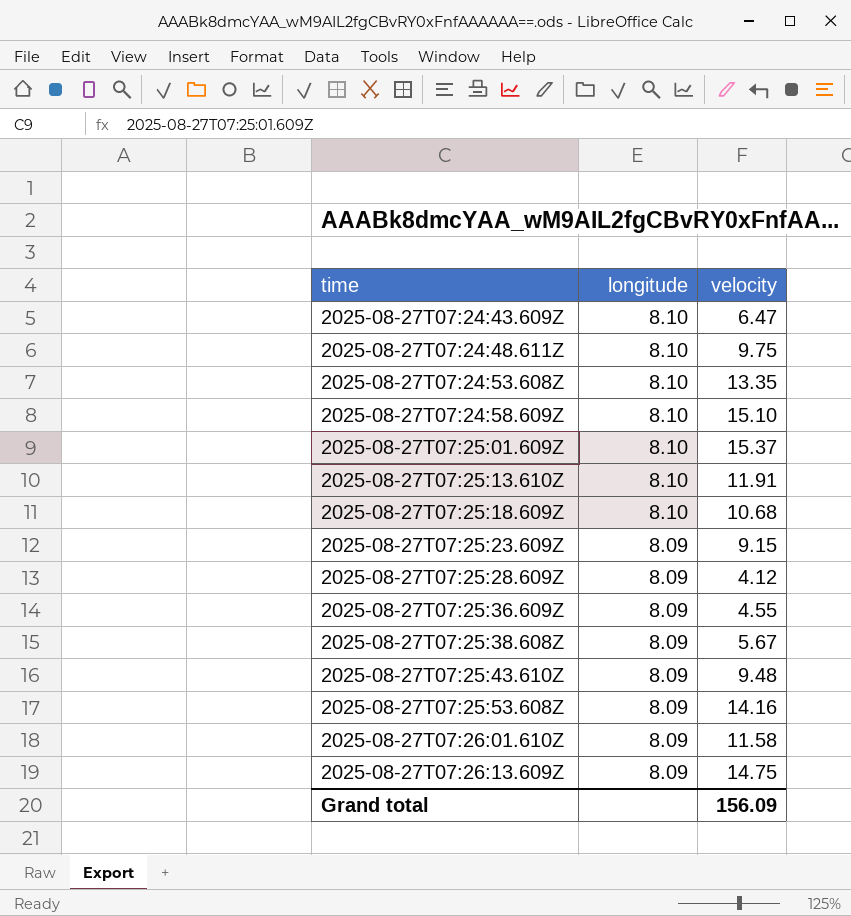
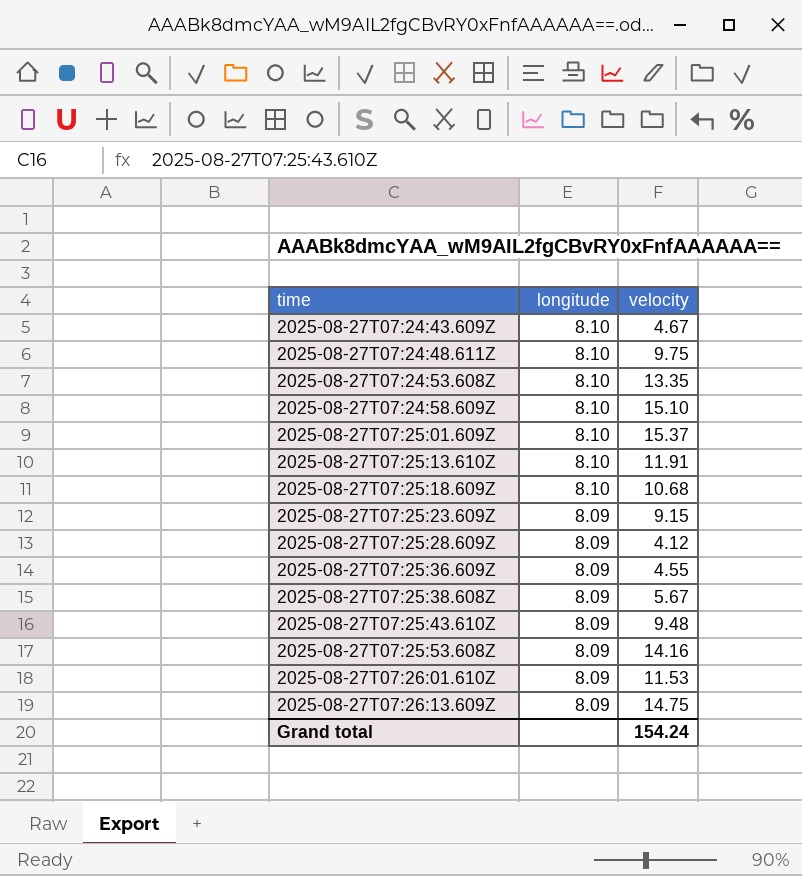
2025-08-27T07:24:43.609Z | velocity: 6.47 -> 4.67
2025-08-27T07:26:01.610Z | velocity: 11.58 -> 11.53
Grand total | velocity: 156.09 -> 154.24

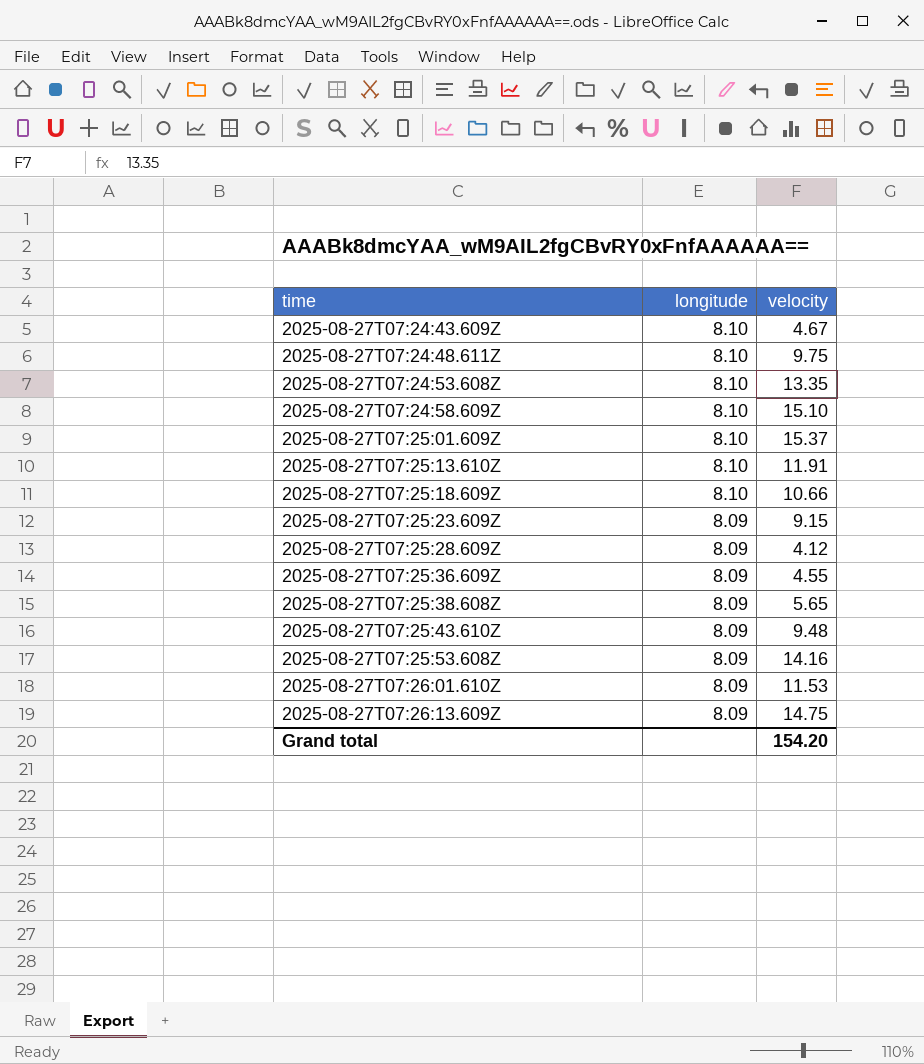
2025-08-27T07:25:18.609Z | velocity: 10.68 -> 10.66
2025-08-27T07:25:38.608Z | velocity: 5.67 -> 5.65
Grand total | velocity: 154.24 -> 154.20

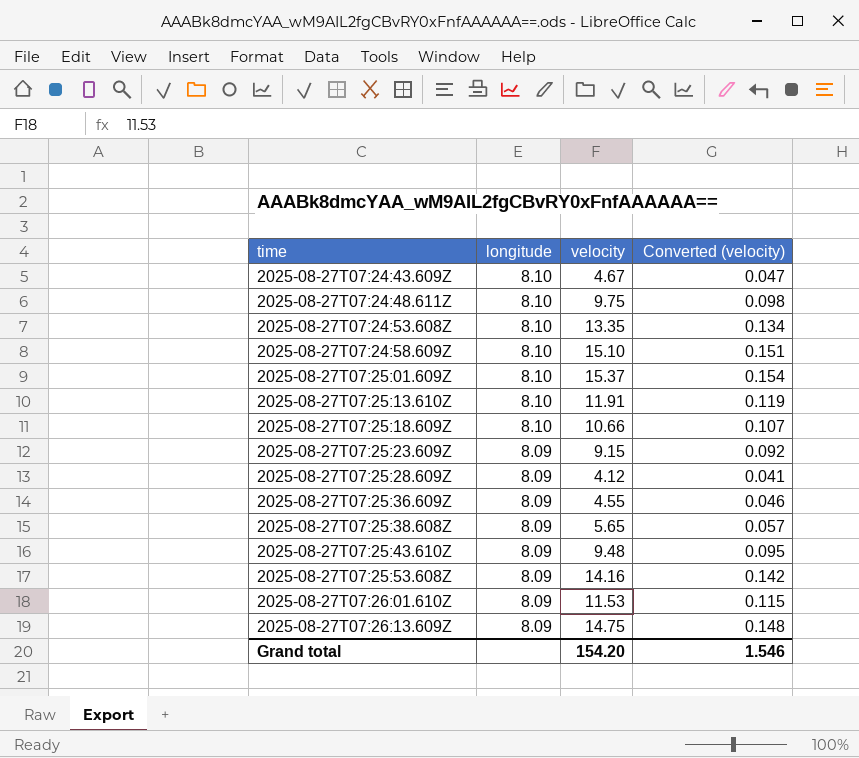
column Converted (velocity) | formula: none -> [velocity] * 0.01

